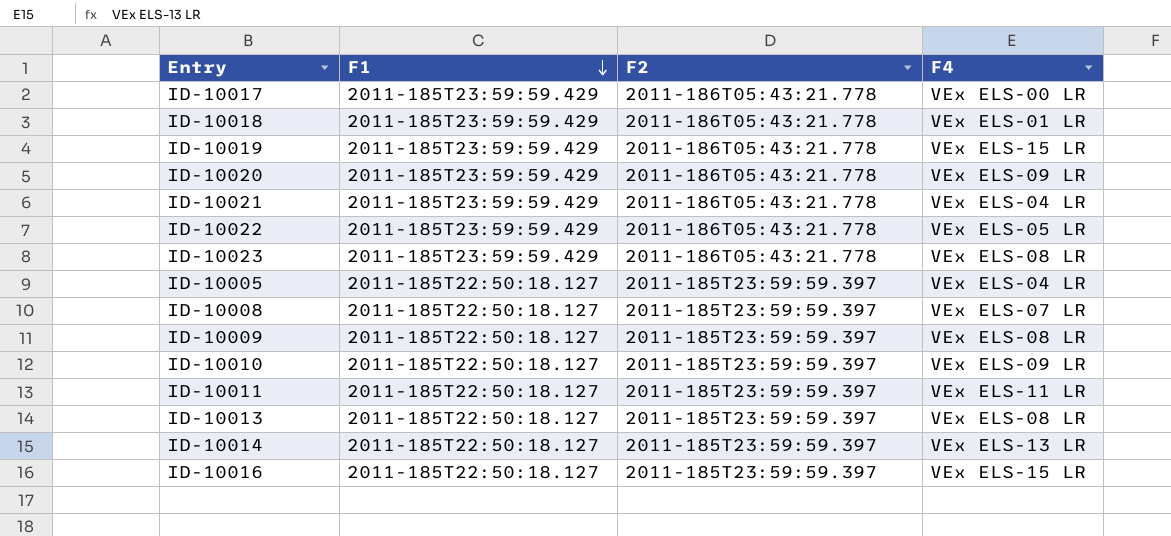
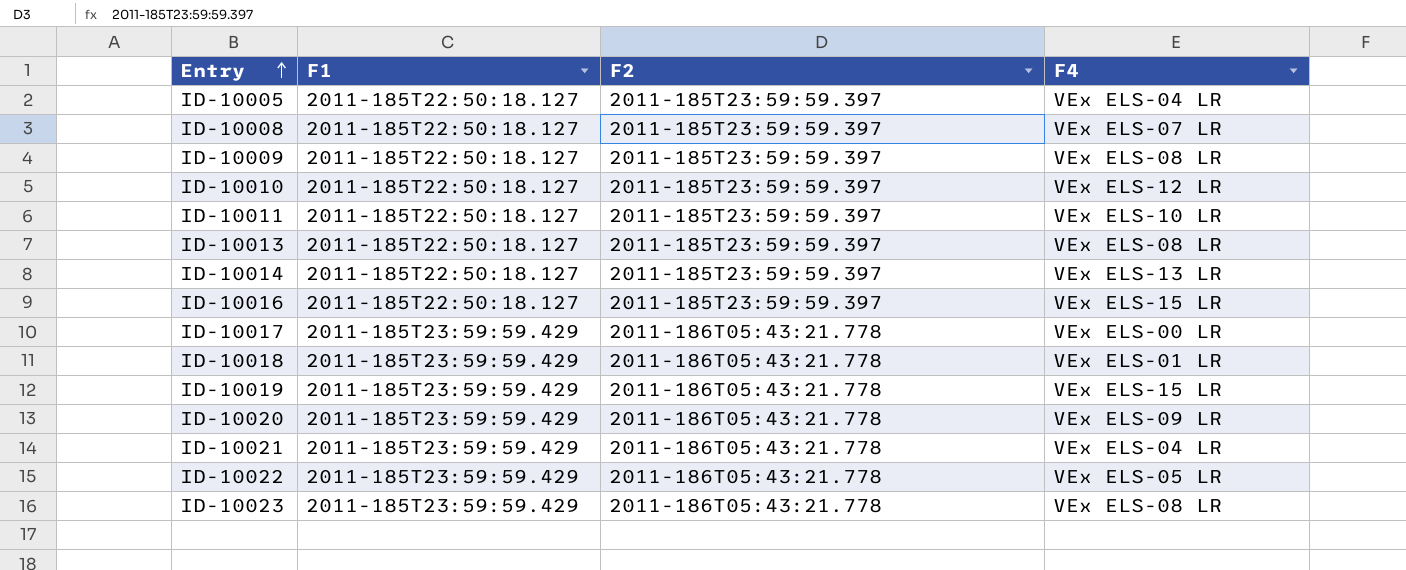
row order: F1 descending -> Entry ascending
ID-10010 | F4: VEx ELS-09 LR -> VEx ELS-12 LR
ID-10011 | F4: VEx ELS-11 LR -> VEx ELS-10 LR

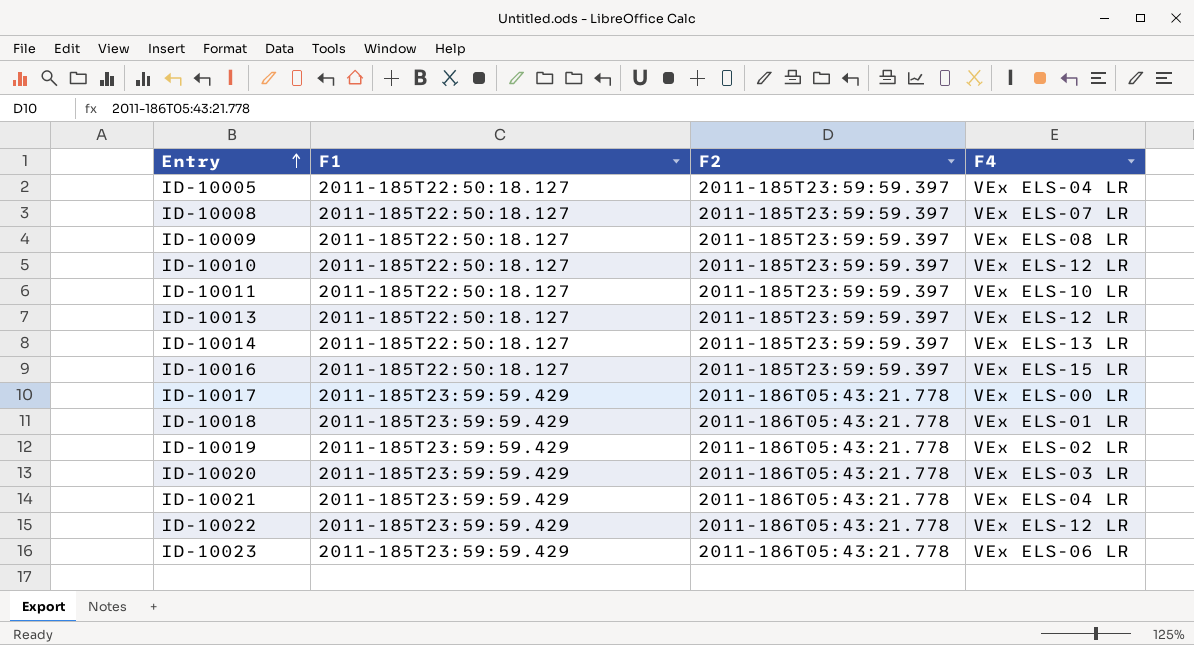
ID-10013 | F4: VEx ELS-08 LR -> VEx ELS-12 LR
ID-10019 | F4: VEx ELS-15 LR -> VEx ELS-02 LR
ID-10020 | F4: VEx ELS-09 LR -> VEx ELS-03 LR
ID-10022 | F4: VEx ELS-05 LR -> VEx ELS-12 LR
ID-10023 | F4: VEx ELS-08 LR -> VEx ELS-06 LR

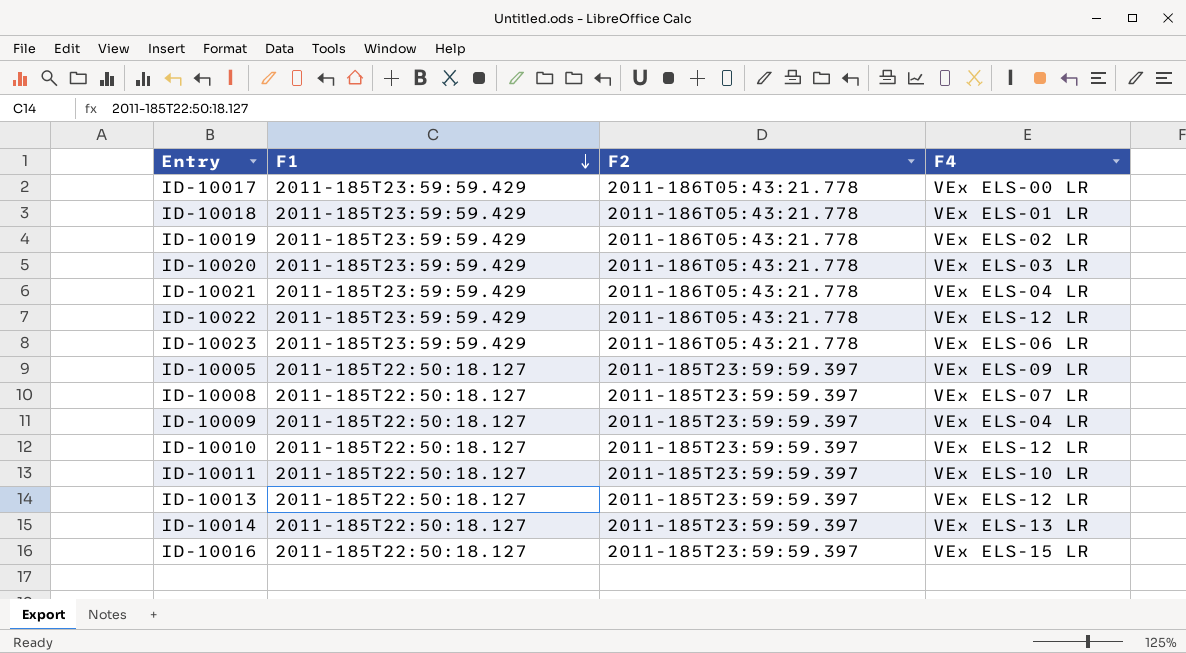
row order: Entry ascending -> F1 descending
ID-10005 | F4: VEx ELS-04 LR -> VEx ELS-09 LR
ID-10009 | F4: VEx ELS-08 LR -> VEx ELS-04 LR

